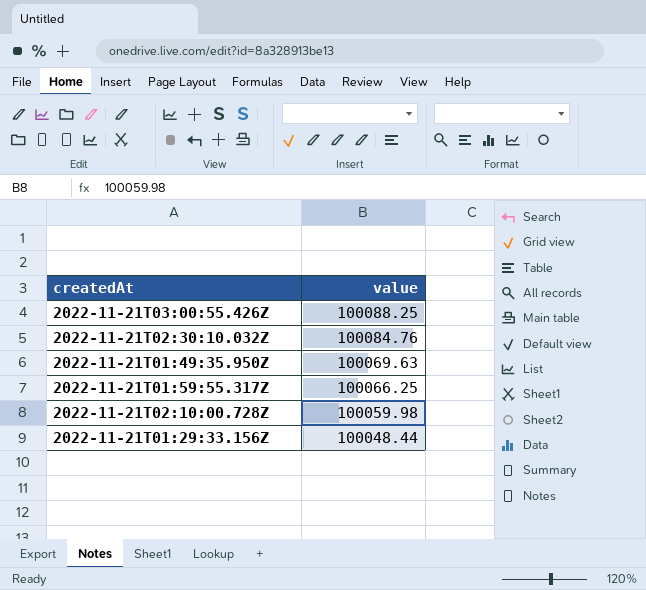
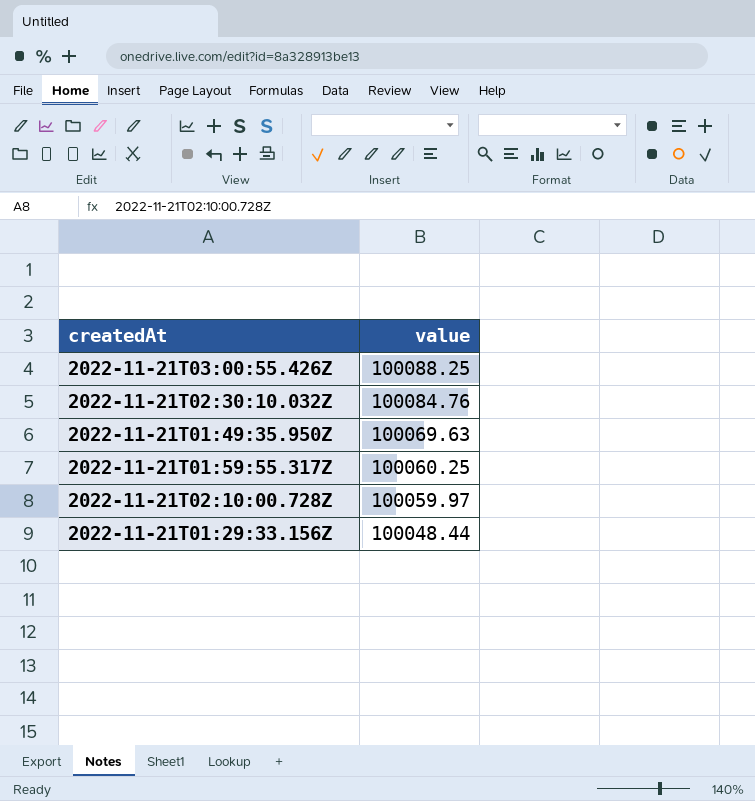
2022-11-21T01:59:55.317Z | value: 100066.25 -> 100060.25
2022-11-21T02:10:00.728Z | value: 100059.98 -> 100059.97

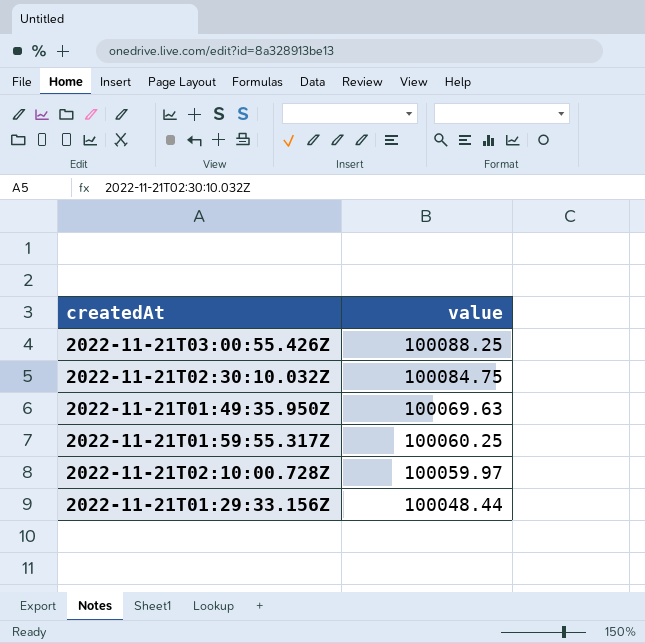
2022-11-21T02:30:10.032Z | value: 100084.76 -> 100084.75

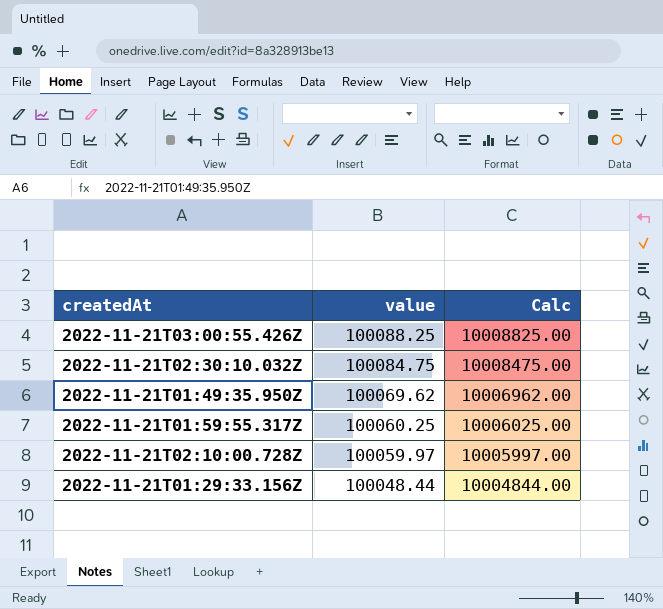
column Calc | formula: none -> [value] * 100
2022-11-21T01:49:35.950Z | value: 100069.63 -> 100069.62

